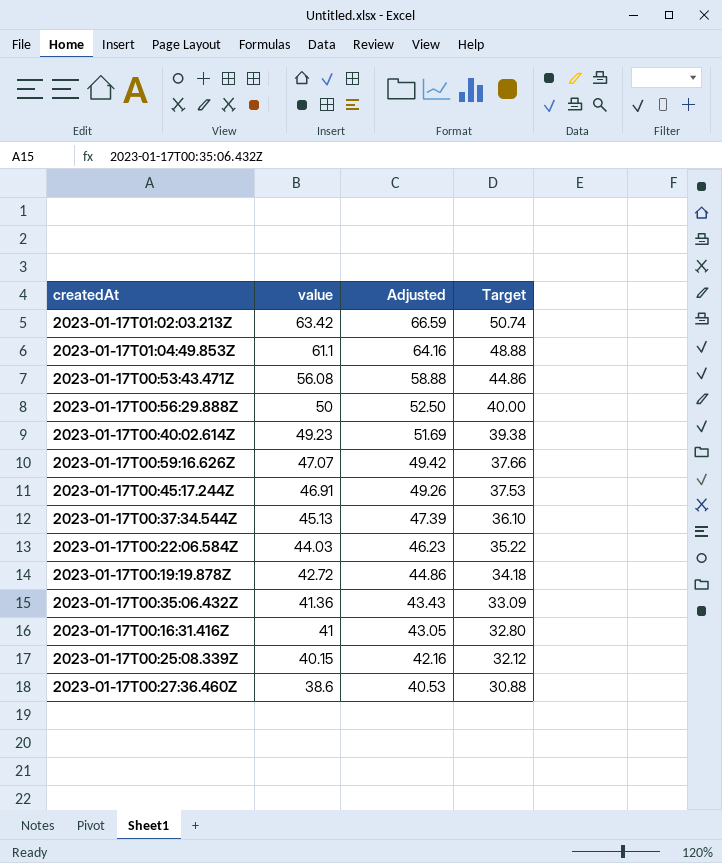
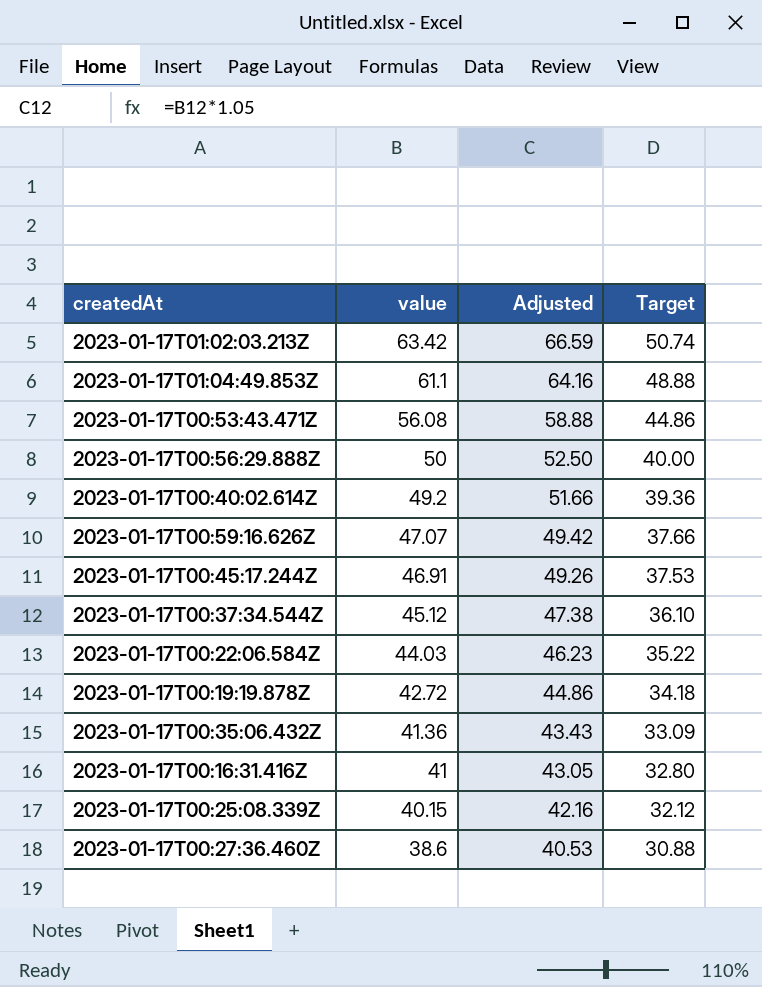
2023-01-17T00:40:02.614Z | value: 49.23 -> 49.2
2023-01-17T00:40:02.614Z | Adjusted: 51.69 -> 51.66
2023-01-17T00:40:02.614Z | Target: 39.38 -> 39.36
2023-01-17T00:37:34.544Z | value: 45.13 -> 45.12
2023-01-17T00:37:34.544Z | Adjusted: 47.39 -> 47.38

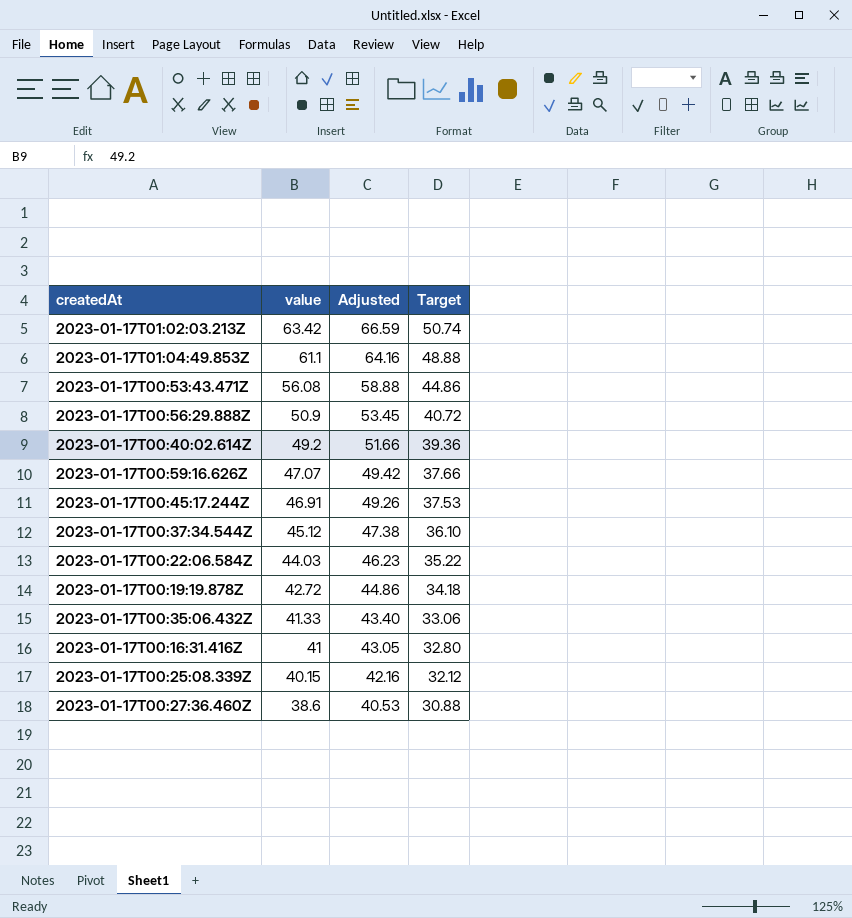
2023-01-17T00:56:29.888Z | value: 50 -> 50.9
2023-01-17T00:56:29.888Z | Adjusted: 52.50 -> 53.45
2023-01-17T00:56:29.888Z | Target: 40.00 -> 40.72
2023-01-17T00:35:06.432Z | value: 41.36 -> 41.33
2023-01-17T00:35:06.432Z | Adjusted: 43.43 -> 43.40
2023-01-17T00:35:06.432Z | Target: 33.09 -> 33.06

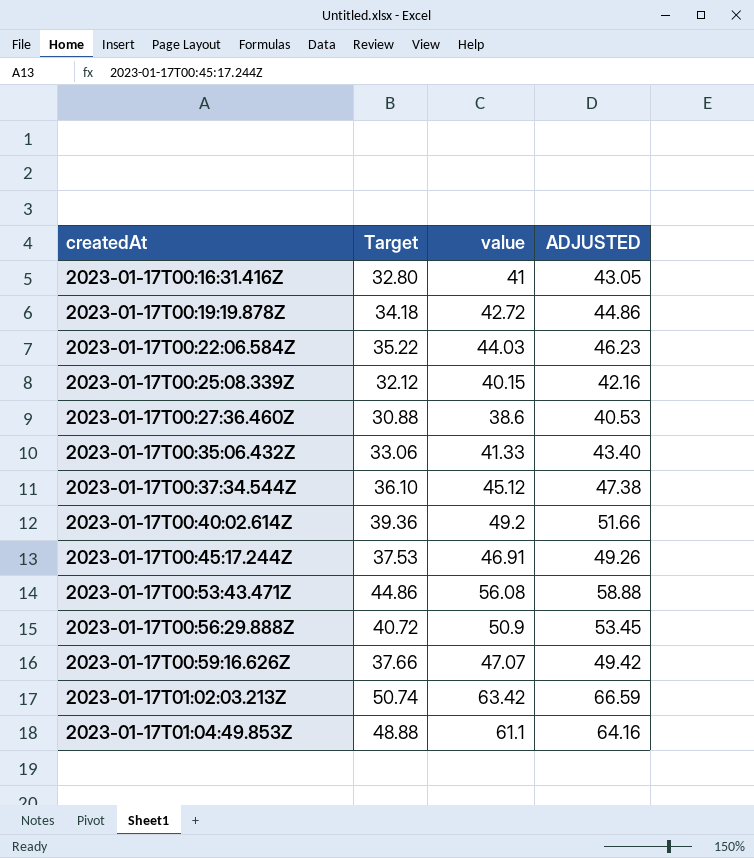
row order: value descending -> createdAt ascending
column Target | position: 4 -> 2
column name: Adjusted -> ADJUSTED

